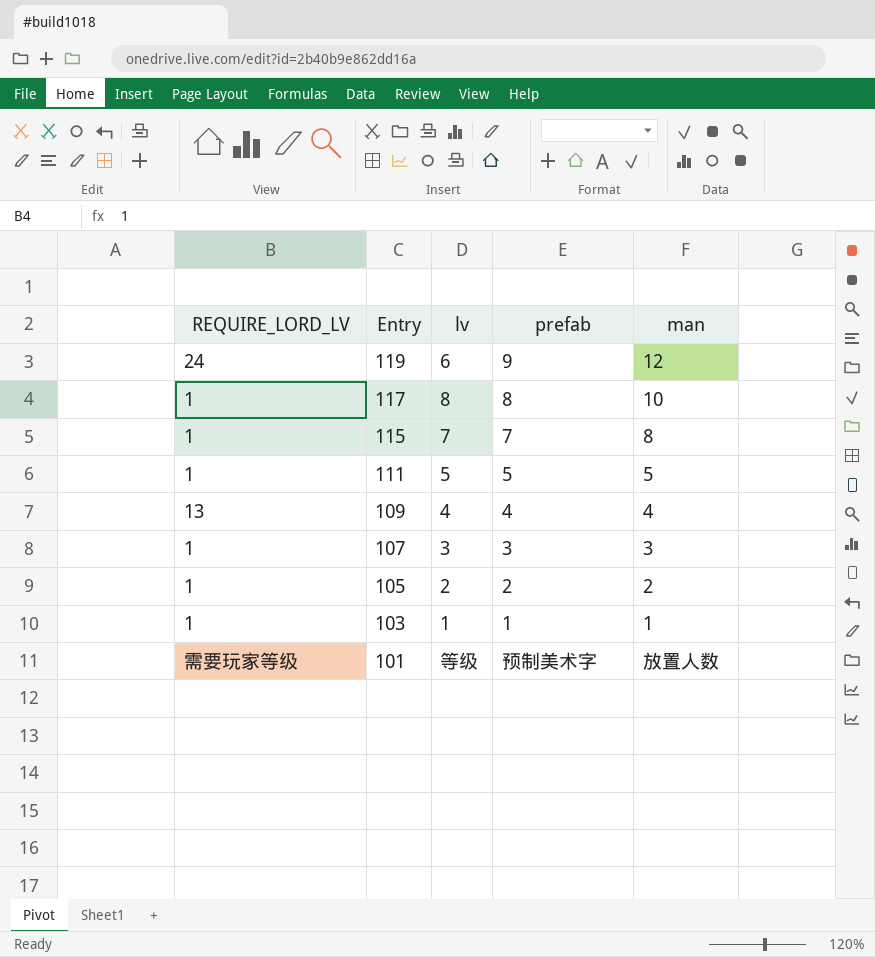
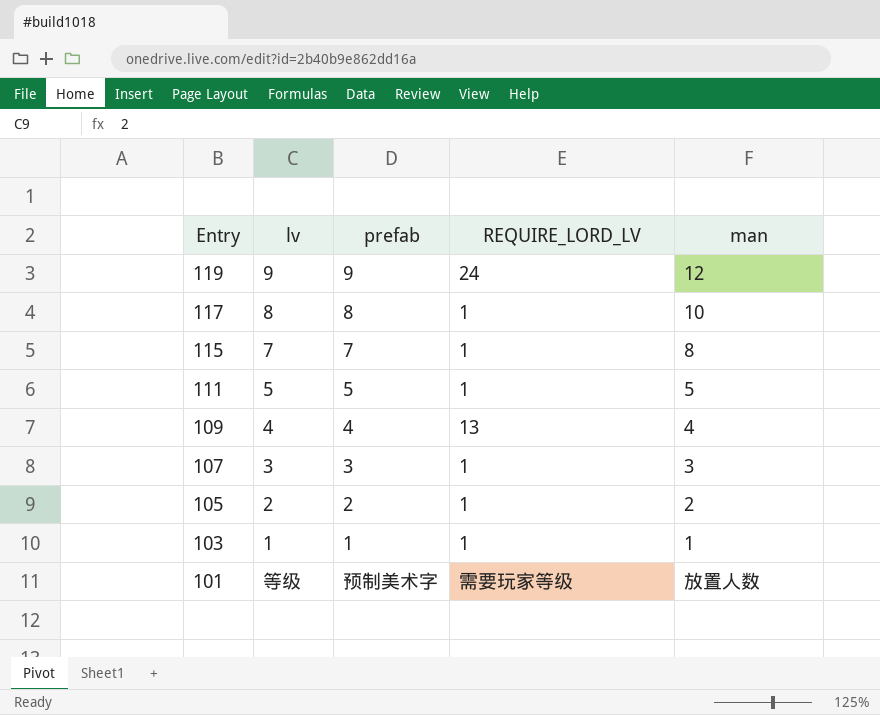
column REQUIRE_LORD_LV | position: 1 -> 4
119 | lv: 6 -> 9

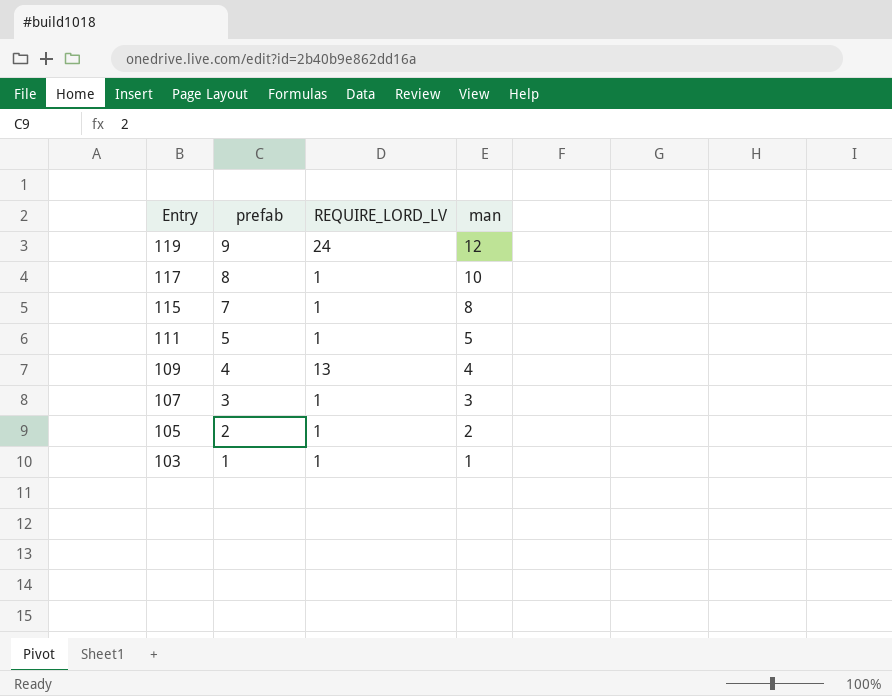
column lv | position: 2 -> none
row 101: 等级 | 预制美术字 | 需要玩家等级 | 放置人数 -> none

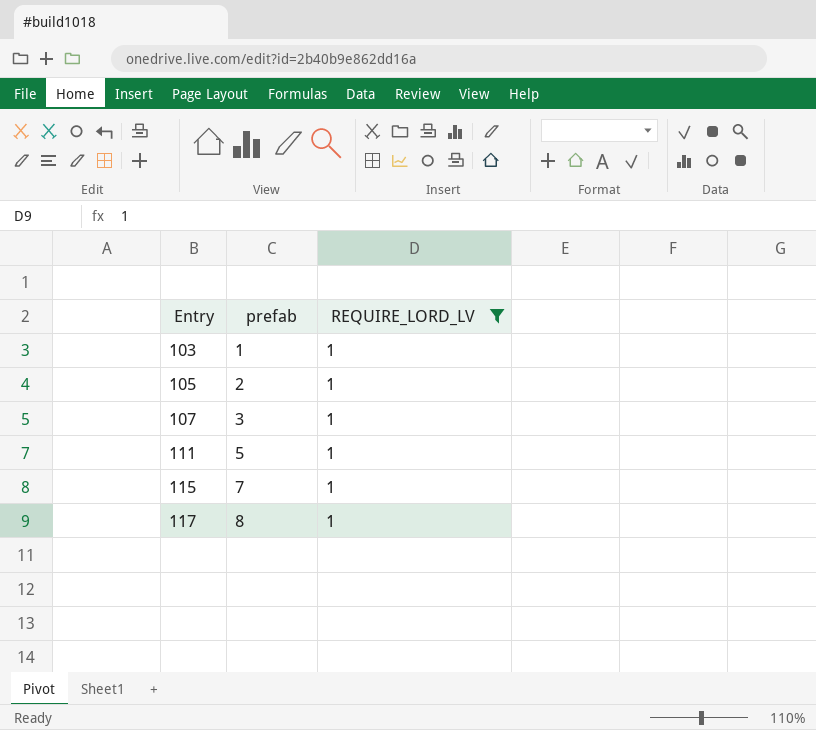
filter: none -> REQUIRE_LORD_LV = 1
row order: Entry descending -> Entry ascending
column man | position: 4 -> none

